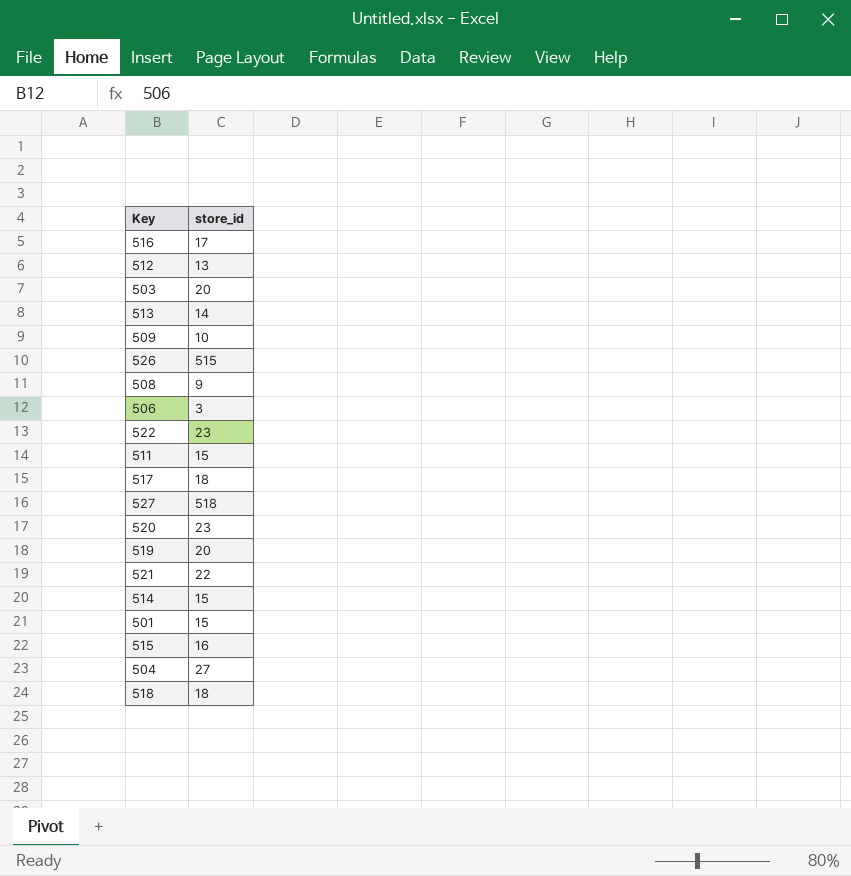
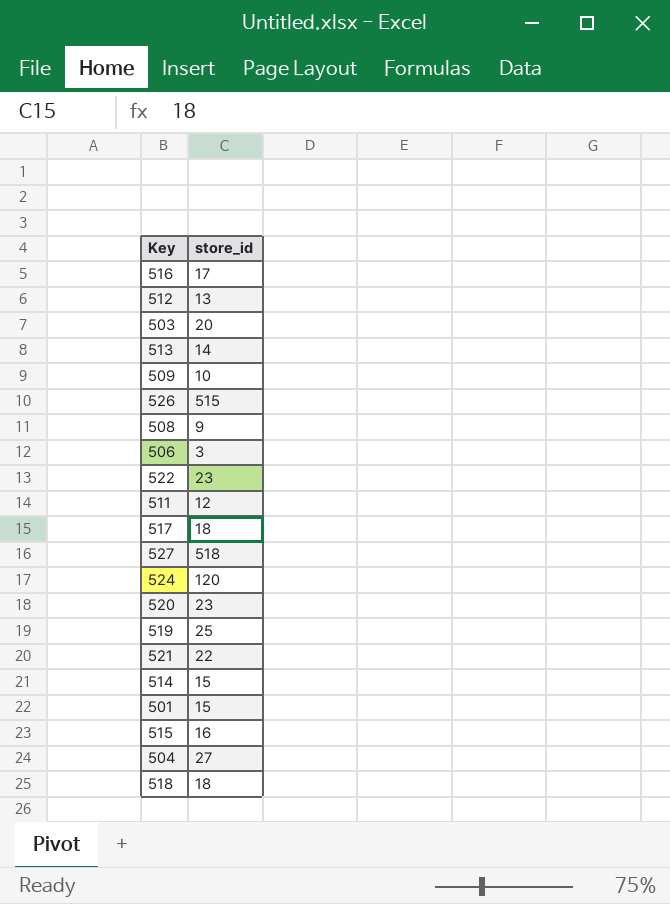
511 | store_id: 15 -> 12
row 524: none -> 120
519 | store_id: 20 -> 25

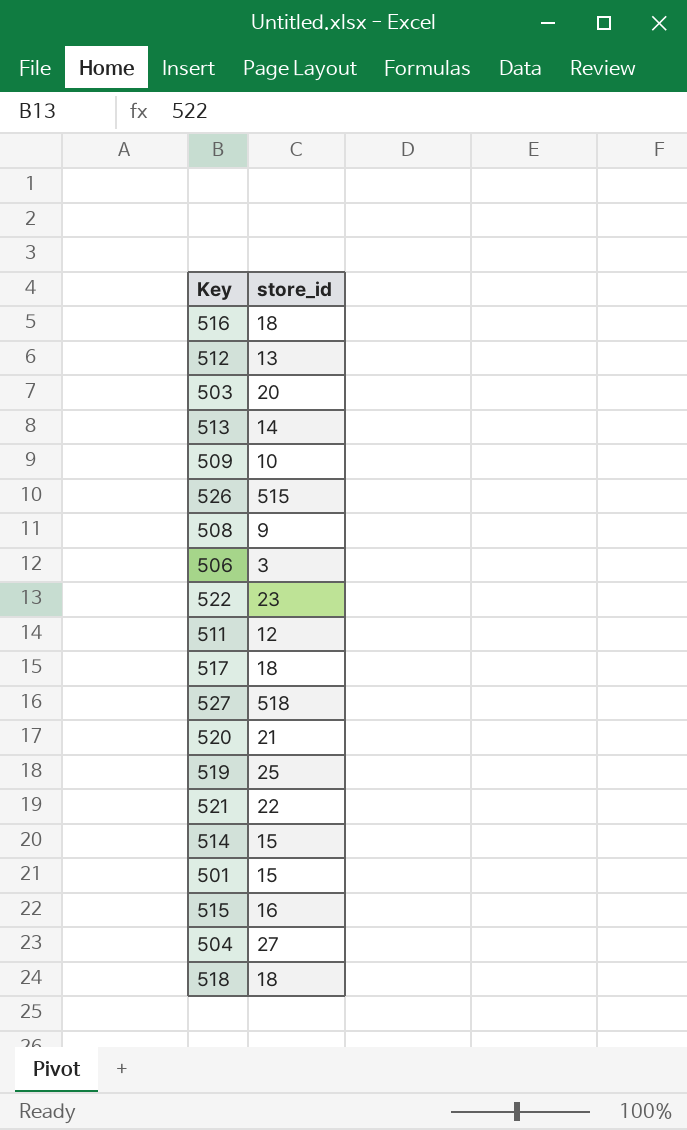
row 524: 120 -> none
516 | store_id: 17 -> 18
520 | store_id: 23 -> 21

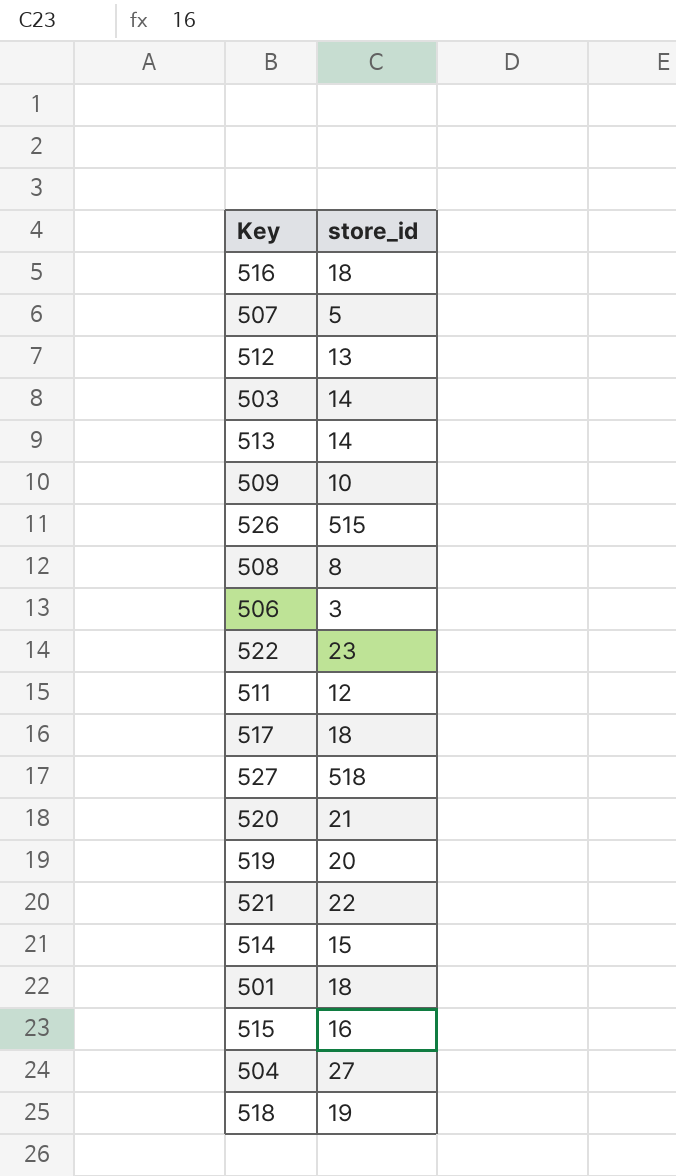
row 507: none -> 5
503 | store_id: 20 -> 14
508 | store_id: 9 -> 8
519 | store_id: 25 -> 20
501 | store_id: 15 -> 18
518 | store_id: 18 -> 19

